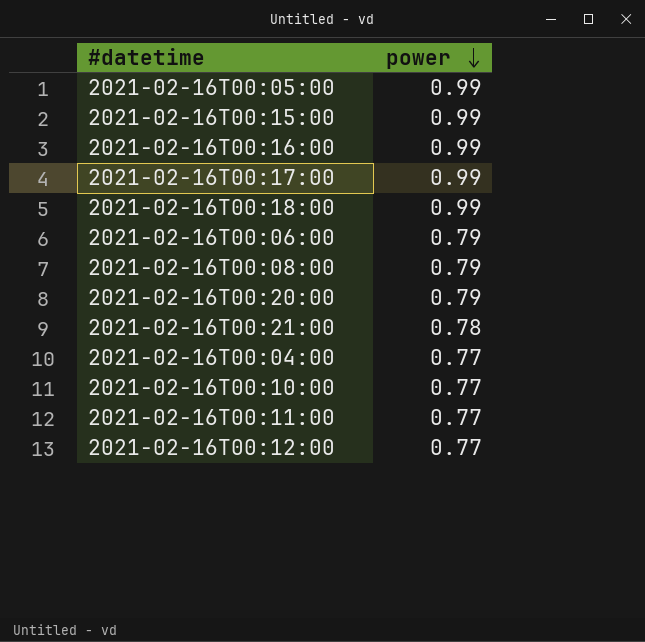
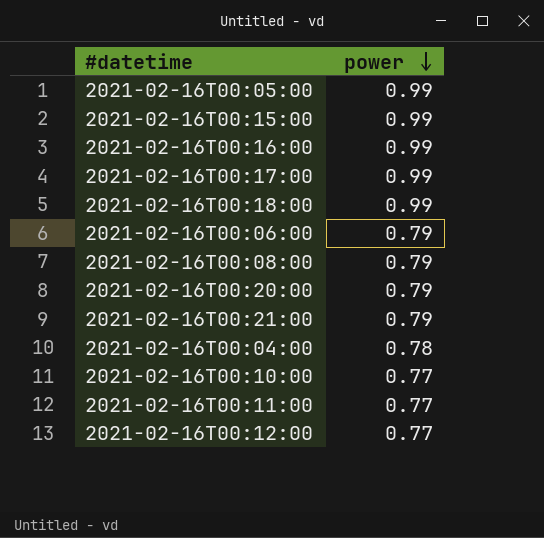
2021-02-16T00:21:00 | power: 0.78 -> 0.79
2021-02-16T00:04:00 | power: 0.77 -> 0.78

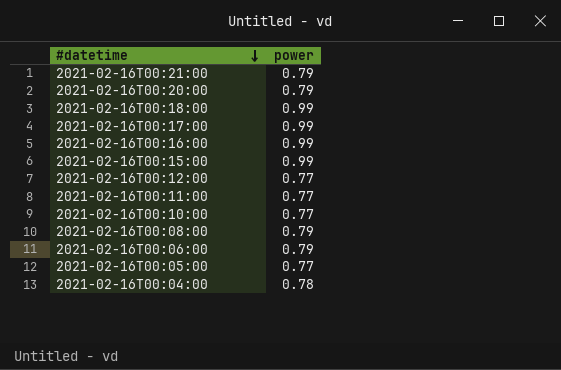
row order: power descending -> #datetime descending
2021-02-16T00:05:00 | power: 0.99 -> 0.77

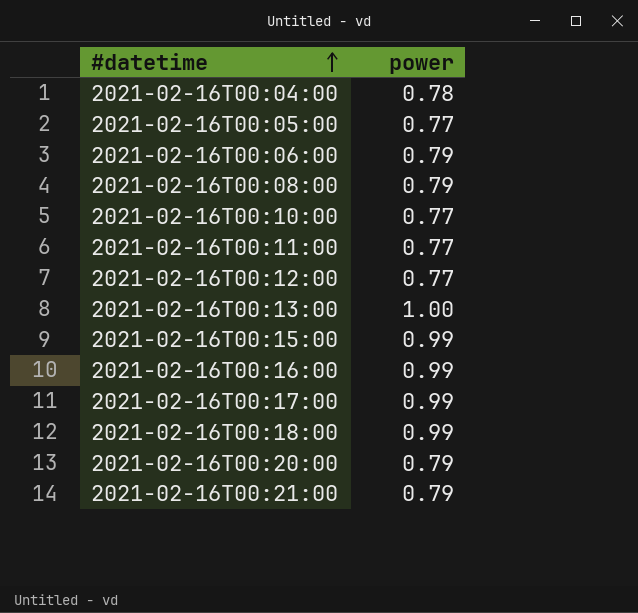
row order: #datetime descending -> #datetime ascending
row 2021-02-16T00:13:00: none -> 1.00

